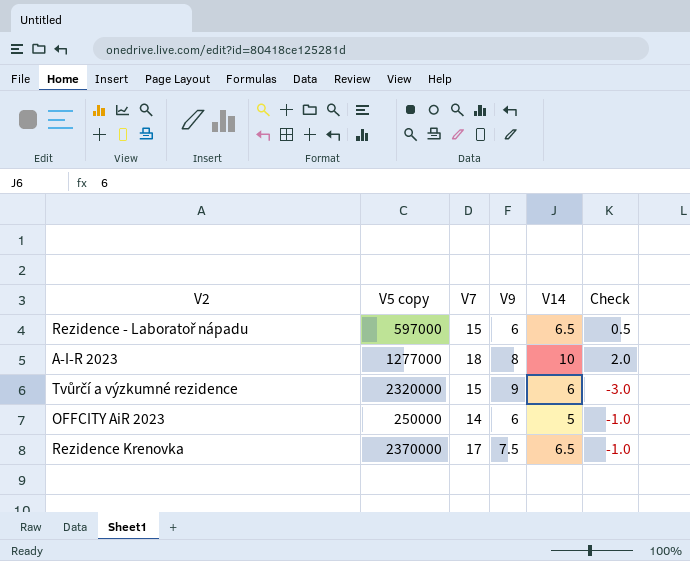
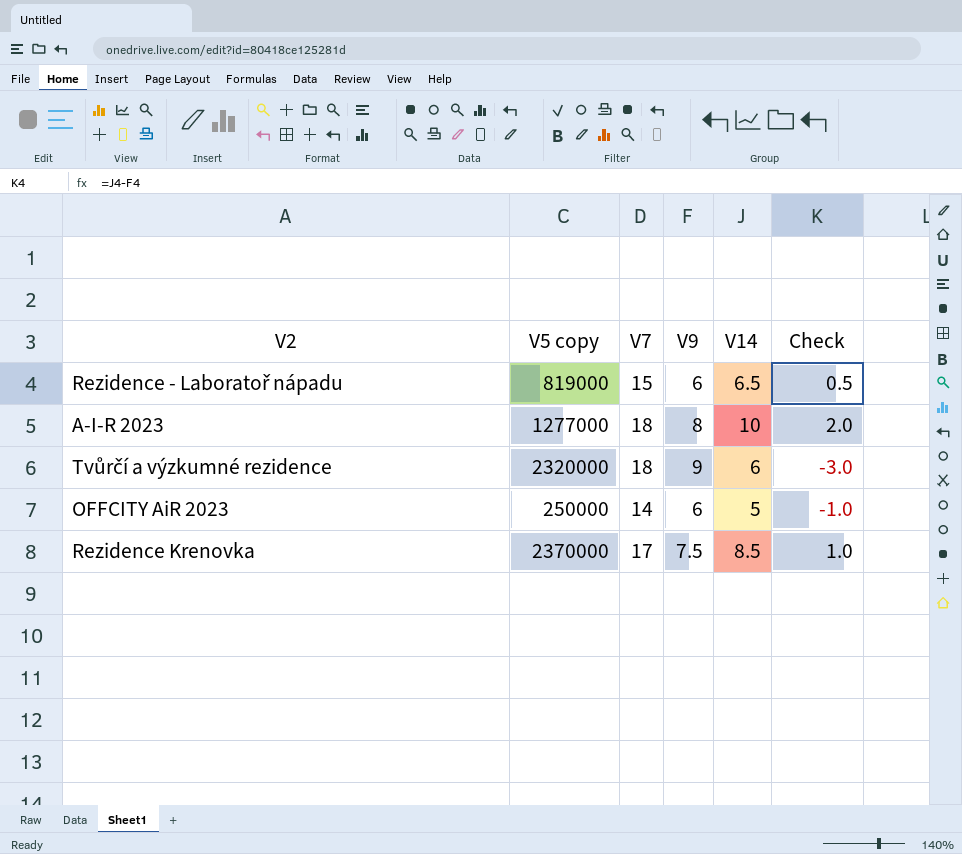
Rezidence - Laboratoř nápadu | V5 copy: 597000 -> 819000
Tvůrčí a výzkumné rezidence | V7: 15 -> 18
Rezidence Krenovka | V14: 6.5 -> 8.5
Rezidence Krenovka | Check: -1.0 -> 1.0

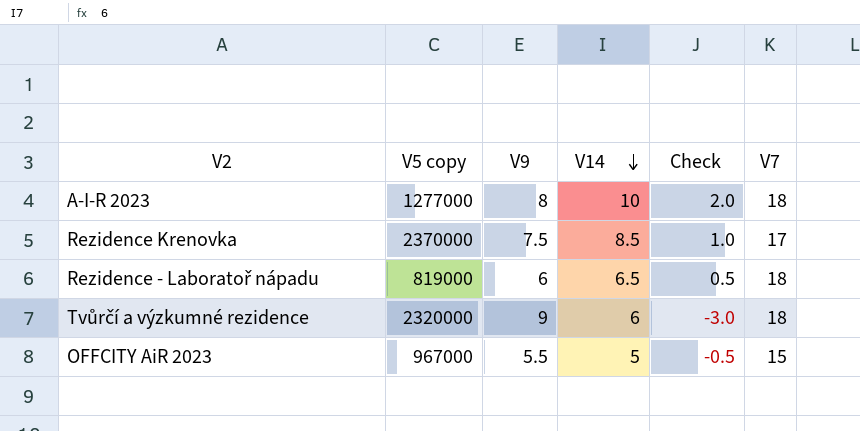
row order: none -> V14 descending
column V7 | position: 3 -> 6
Rezidence - Laboratoř nápadu | V7: 15 -> 18
OFFCITY AiR 2023 | V5 copy: 250000 -> 967000
OFFCITY AiR 2023 | V9: 6 -> 5.5
OFFCITY AiR 2023 | Check: -1.0 -> -0.5
OFFCITY AiR 2023 | V7: 14 -> 15

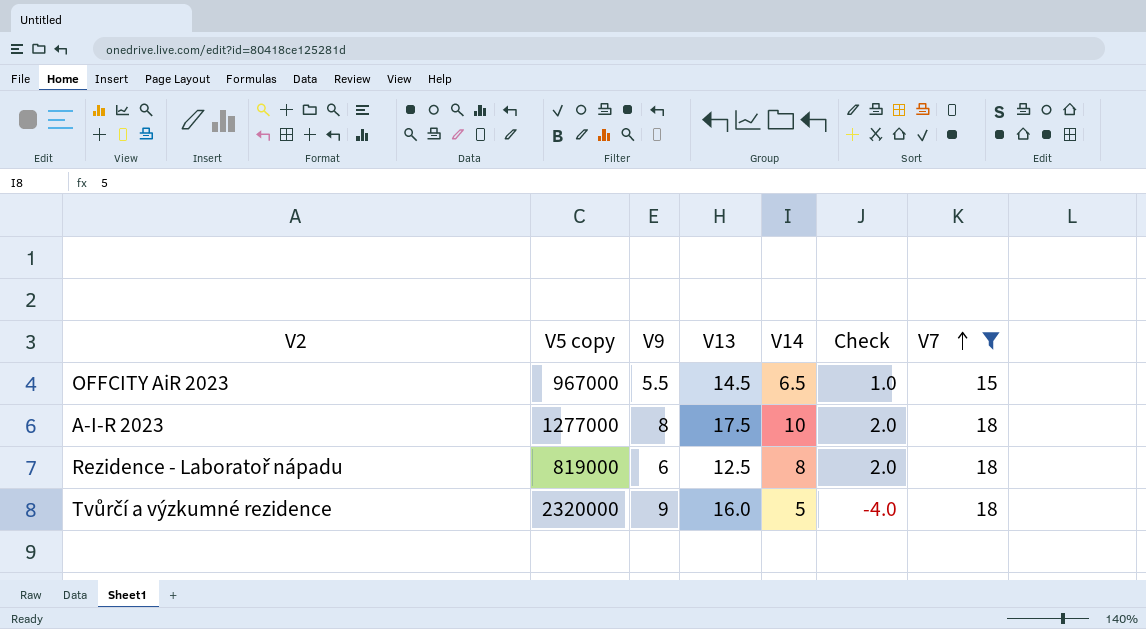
filter: none -> V7 != 17
row order: V14 descending -> V7 ascending
column V13 | position: none -> 4
OFFCITY AiR 2023 | V14: 5 -> 6.5
OFFCITY AiR 2023 | Check: -0.5 -> 1.0
Rezidence - Laboratoř nápadu | V14: 6.5 -> 8
Rezidence - Laboratoř nápadu | Check: 0.5 -> 2.0
Tvůrčí a výzkumné rezidence | V14: 6 -> 5
Tvůrčí a výzkumné rezidence | Check: -3.0 -> -4.0

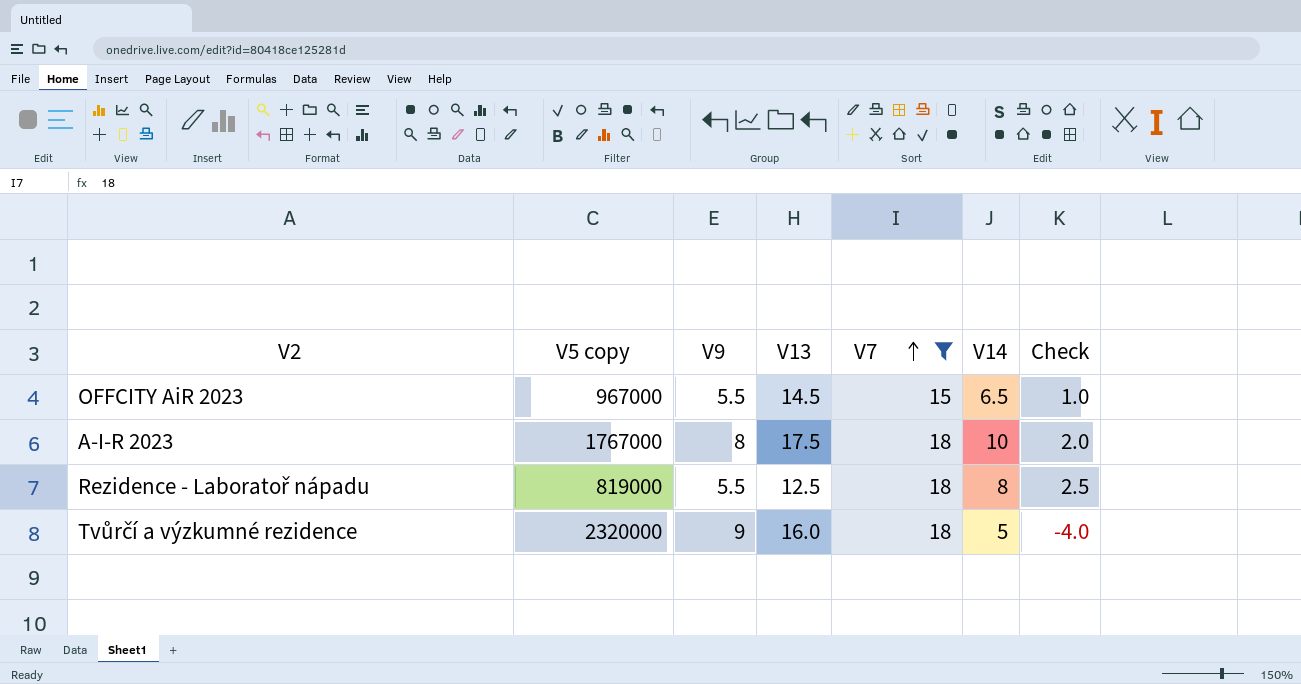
column V7 | position: 7 -> 5
A-I-R 2023 | V5 copy: 1277000 -> 1767000
Rezidence - Laboratoř nápadu | V9: 6 -> 5.5
Rezidence - Laboratoř nápadu | Check: 2.0 -> 2.5

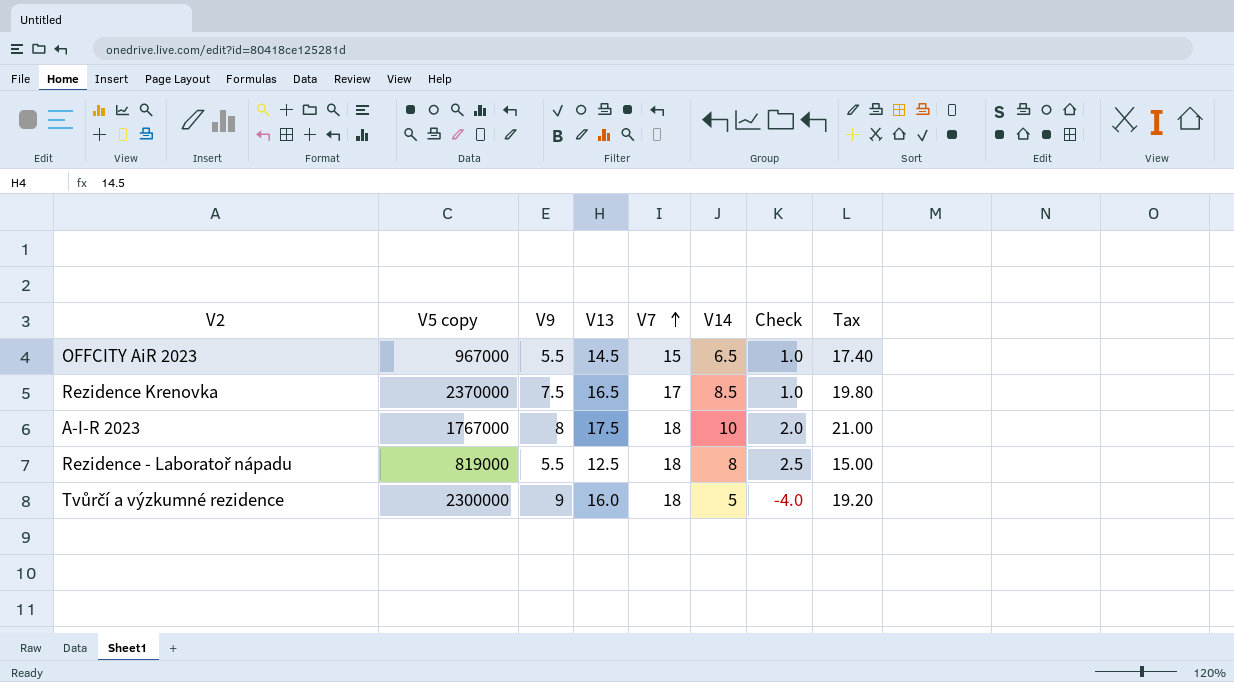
filter: V7 != 17 -> none
column Tax | formula: none -> [V13] * 1.2
Tvůrčí a výzkumné rezidence | V5 copy: 2320000 -> 2300000

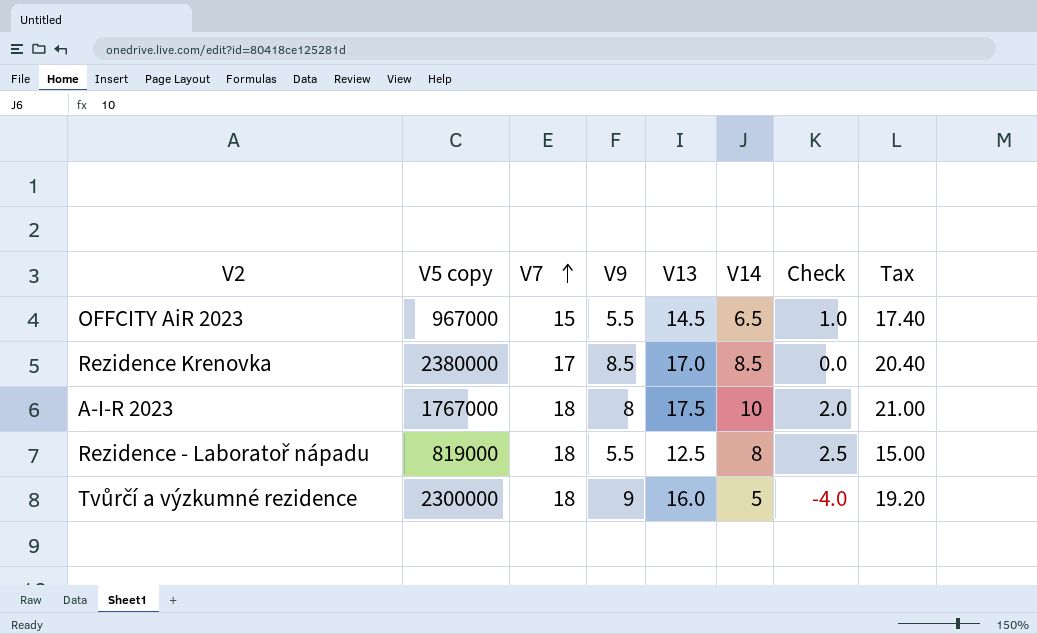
column V7 | position: 5 -> 3
Rezidence Krenovka | V5 copy: 2370000 -> 2380000
Rezidence Krenovka | V9: 7.5 -> 8.5
Rezidence Krenovka | V13: 16.5 -> 17.0
Rezidence Krenovka | Check: 1.0 -> 0.0
Rezidence Krenovka | Tax: 19.80 -> 20.40

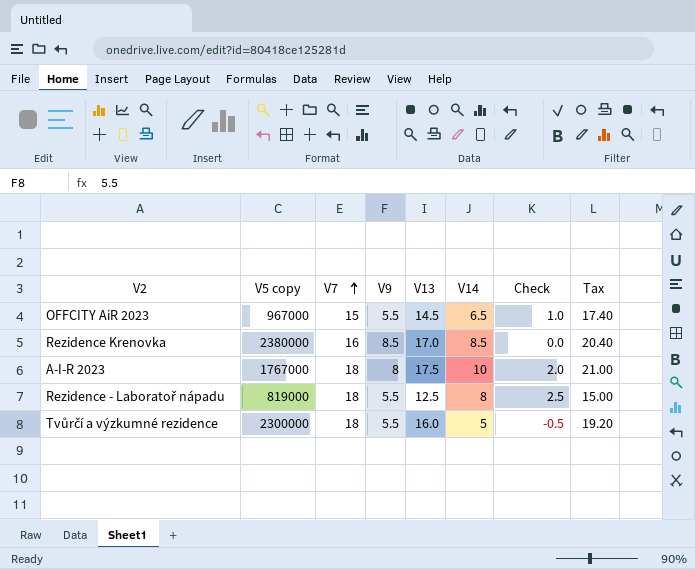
Rezidence Krenovka | V7: 17 -> 16
Tvůrčí a výzkumné rezidence | V9: 9 -> 5.5
Tvůrčí a výzkumné rezidence | Check: -4.0 -> -0.5

